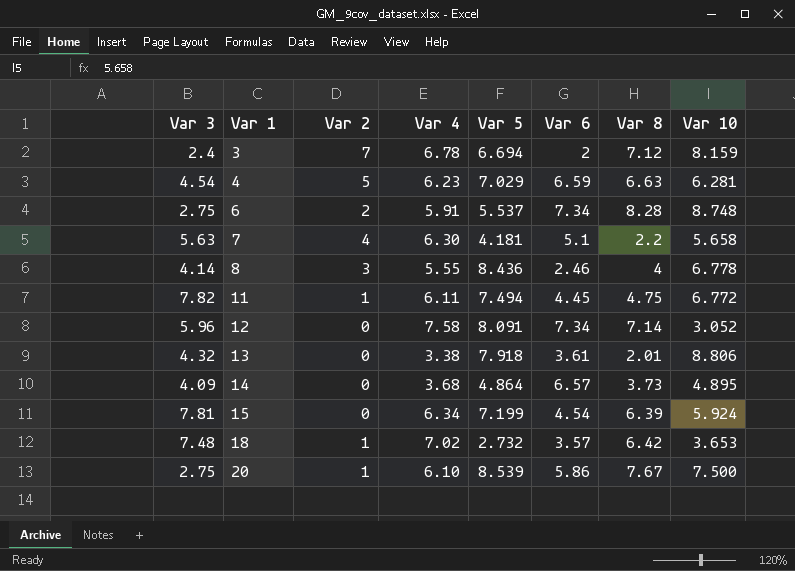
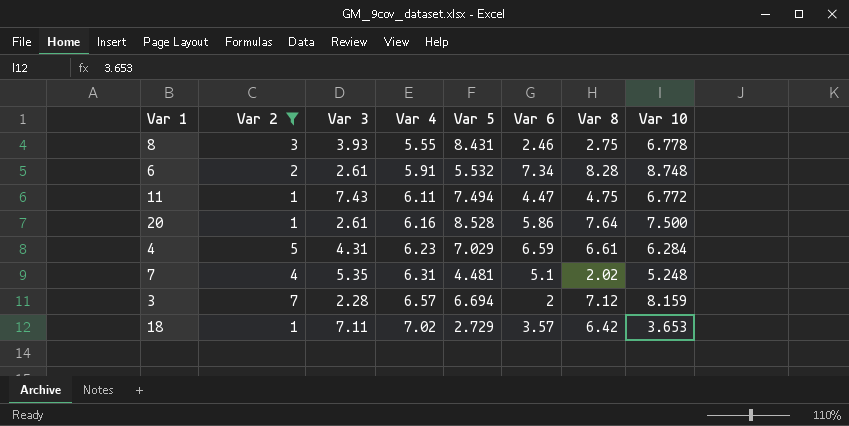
filter: none -> Var 2 != 0
row order: Var 1 ascending -> Var 4 ascending
column Var 3 | position: 1 -> 3
8 | Var 3: 4.14 -> 3.93
8 | Var 5: 8.436 -> 8.431
8 | Var 8: 4 -> 2.75
6 | Var 3: 2.75 -> 2.61
6 | Var 5: 5.537 -> 5.532
11 | Var 3: 7.82 -> 7.43
11 | Var 6: 4.45 -> 4.47
20 | Var 3: 2.75 -> 2.61
20 | Var 4: 6.10 -> 6.16
20 | Var 5: 8.539 -> 8.528
20 | Var 8: 7.67 -> 7.64
4 | Var 3: 4.54 -> 4.31
4 | Var 8: 6.63 -> 6.61
4 | Var 10: 6.281 -> 6.284
7 | Var 3: 5.63 -> 5.35
7 | Var 4: 6.30 -> 6.31
7 | Var 5: 4.181 -> 4.481
7 | Var 8: 2.2 -> 2.02
7 | Var 10: 5.658 -> 5.248
3 | Var 3: 2.4 -> 2.28
3 | Var 4: 6.78 -> 6.57
18 | Var 3: 7.48 -> 7.11
18 | Var 5: 2.732 -> 2.729

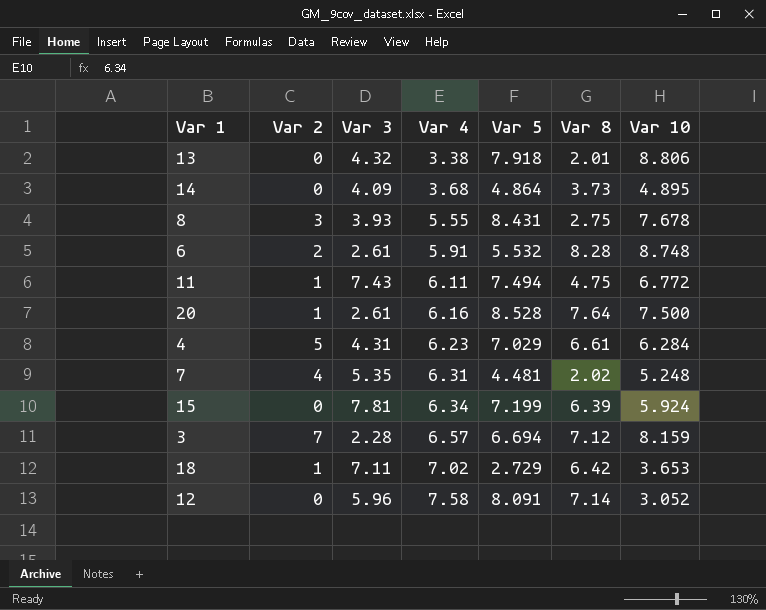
filter: Var 2 != 0 -> none
column Var 6 | position: 6 -> none
8 | Var 10: 6.778 -> 7.678

